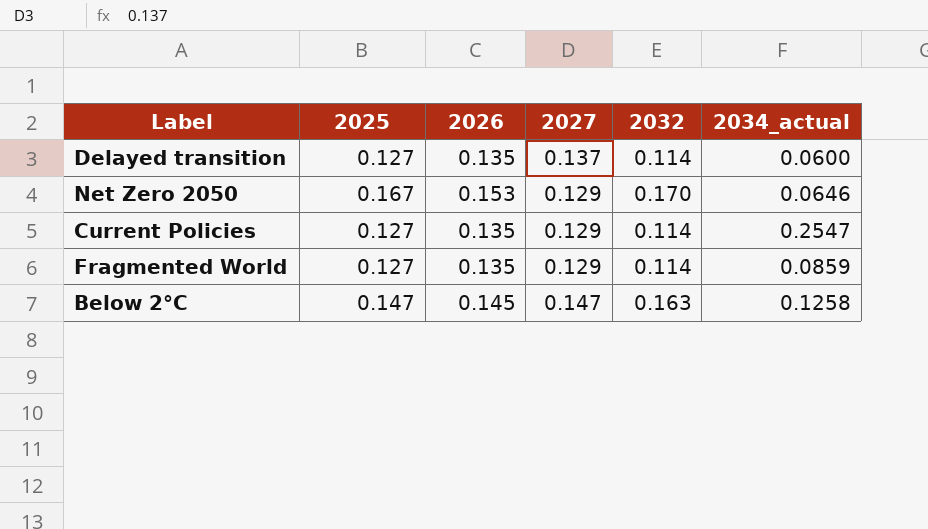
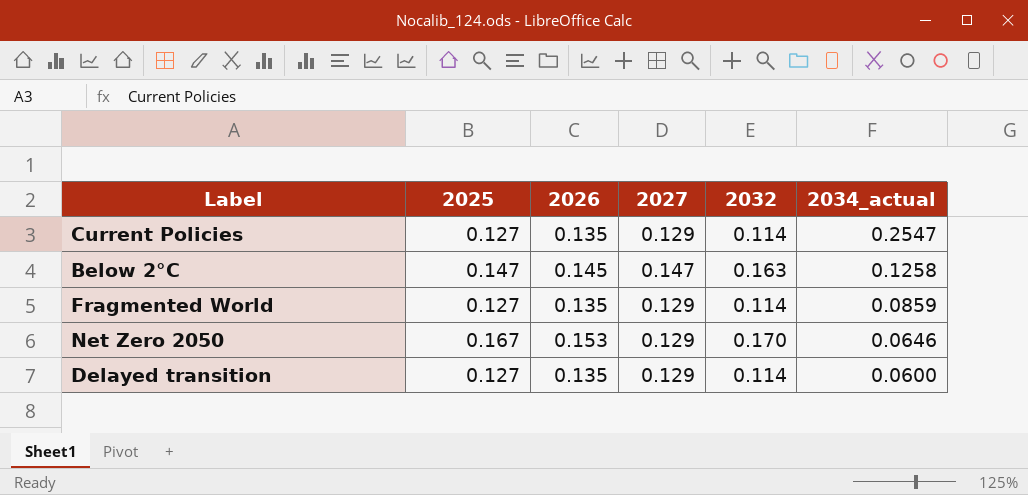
row order: none -> 2034_actual descending
Delayed transition | 2027: 0.137 -> 0.129

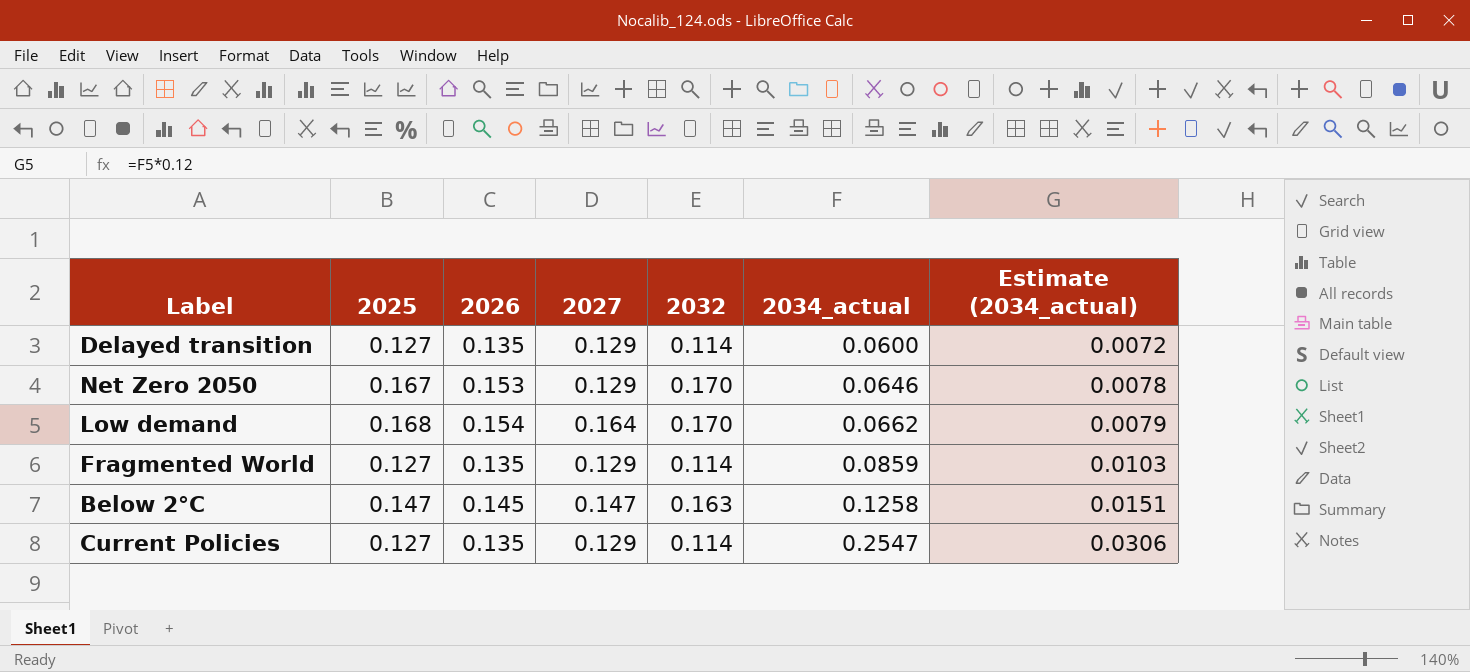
row order: 2034_actual descending -> 2034_actual ascending
column Estimate (2034_actual) | formula: none -> [2034_actual] * 0.12
row Low demand: none -> 0.168 | 0.154 | 0.164 | 0.170 | 0.0662 | 0.0079

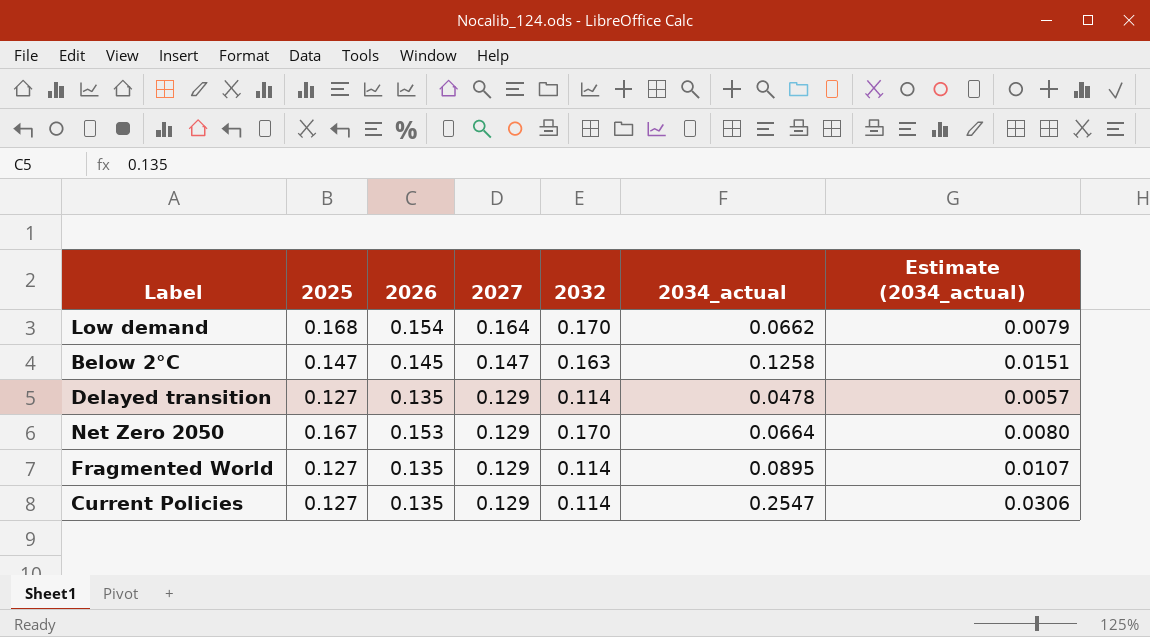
row order: 2034_actual ascending -> 2027 descending
Delayed transition | 2034_actual: 0.0600 -> 0.0478
Delayed transition | Estimate (2034_actual): 0.0072 -> 0.0057
Net Zero 2050 | 2034_actual: 0.0646 -> 0.0664
Net Zero 2050 | Estimate (2034_actual): 0.0078 -> 0.0080
Fragmented World | 2034_actual: 0.0859 -> 0.0895
Fragmented World | Estimate (2034_actual): 0.0103 -> 0.0107

